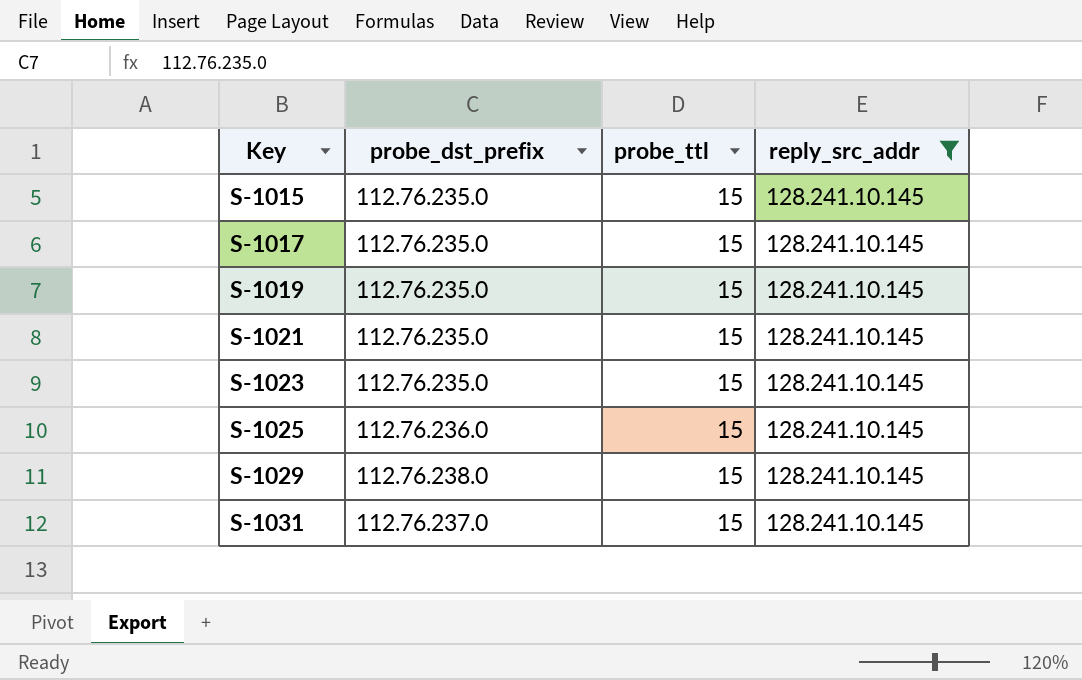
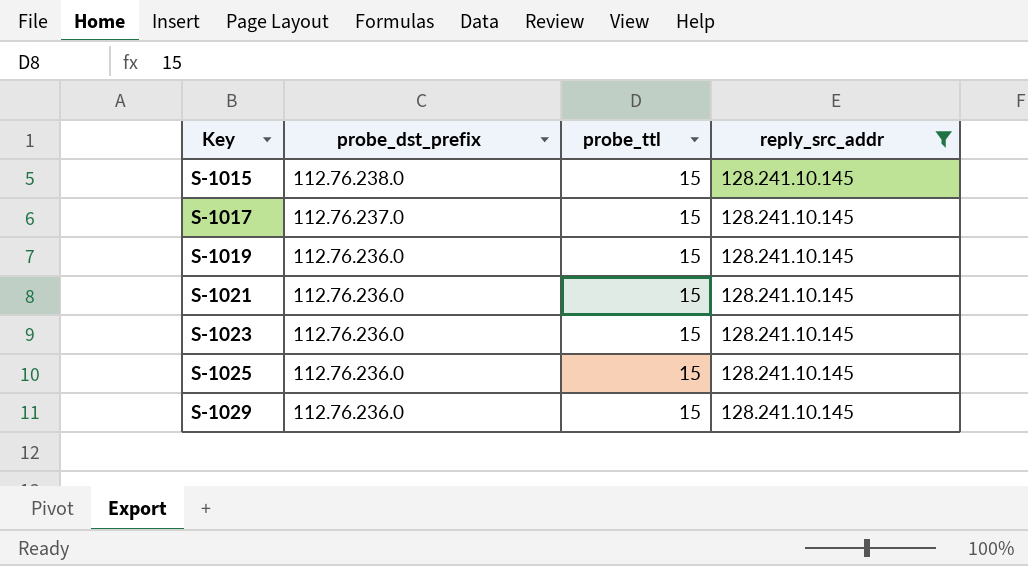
row S-1031: 112.76.237.0 | 15 | 128.241.10.145 -> none
S-1015 | probe_dst_prefix: 112.76.235.0 -> 112.76.238.0
S-1017 | probe_dst_prefix: 112.76.235.0 -> 112.76.237.0
S-1019 | probe_dst_prefix: 112.76.235.0 -> 112.76.236.0
S-1021 | probe_dst_prefix: 112.76.235.0 -> 112.76.236.0
S-1023 | probe_dst_prefix: 112.76.235.0 -> 112.76.236.0
S-1029 | probe_dst_prefix: 112.76.238.0 -> 112.76.236.0

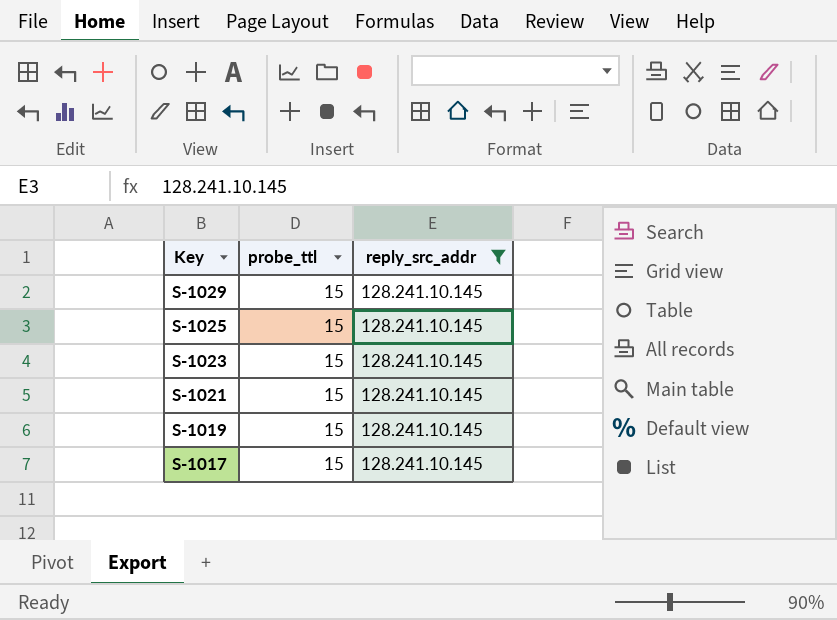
row order: Key ascending -> Key descending
column probe_dst_prefix | position: 2 -> none
row S-1015: 112.76.238.0 | 15 | 128.241.10.145 -> none

